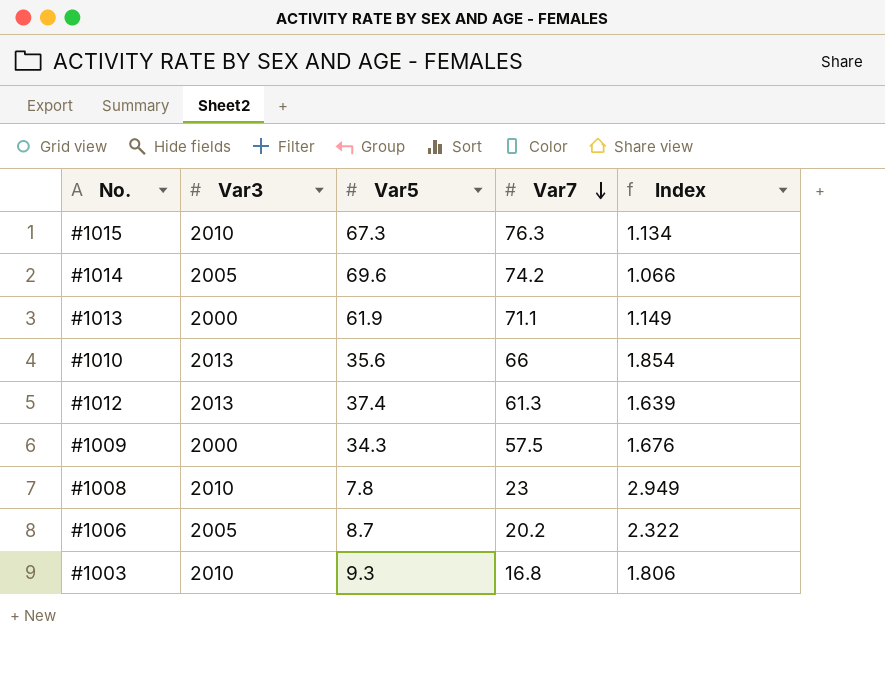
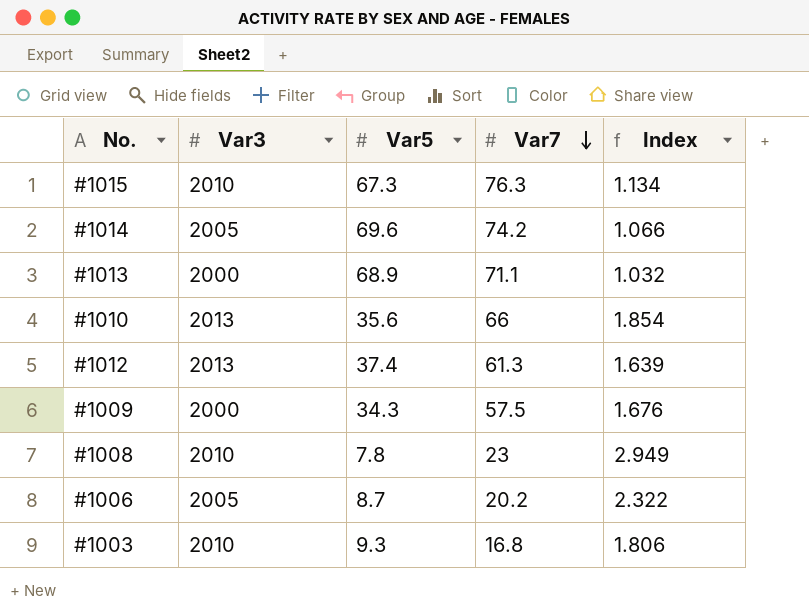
#1013 | Var5: 61.9 -> 68.9
#1013 | Index: 1.149 -> 1.032

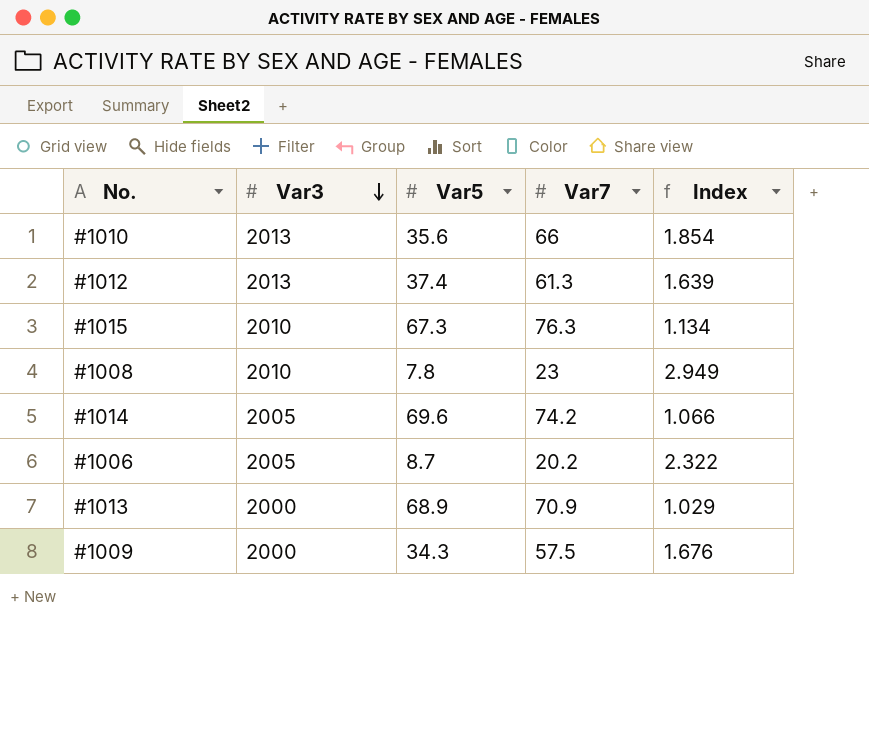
row order: Var7 descending -> Var3 descending
row #1003: 2010 | 9.3 | 16.8 | 1.806 -> none
#1013 | Var7: 71.1 -> 70.9
#1013 | Index: 1.032 -> 1.029

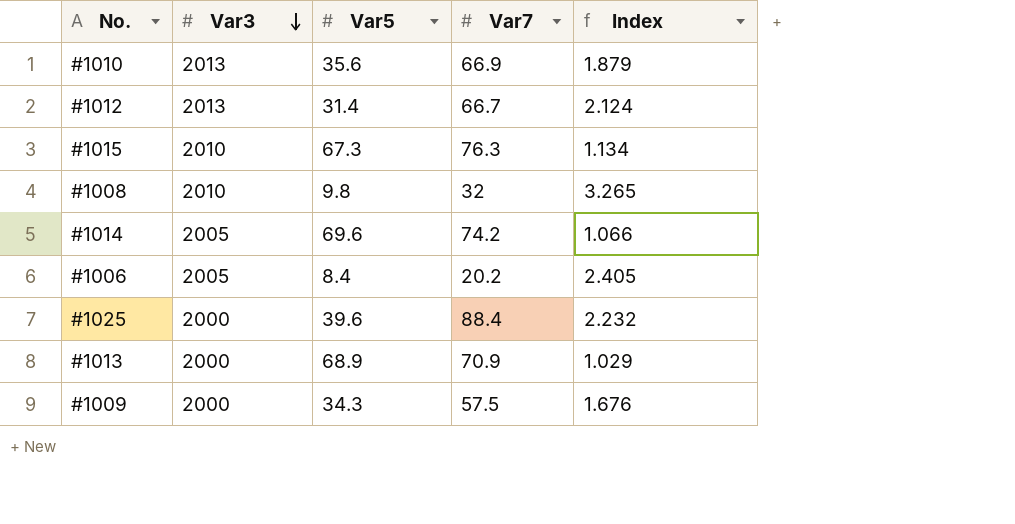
#1010 | Var7: 66 -> 66.9
#1010 | Index: 1.854 -> 1.879
#1012 | Var5: 37.4 -> 31.4
#1012 | Var7: 61.3 -> 66.7
#1012 | Index: 1.639 -> 2.124
#1008 | Var5: 7.8 -> 9.8
#1008 | Var7: 23 -> 32
#1008 | Index: 2.949 -> 3.265
#1006 | Var5: 8.7 -> 8.4
#1006 | Index: 2.322 -> 2.405
row #1025: none -> 2000 | 39.6 | 88.4 | 2.232

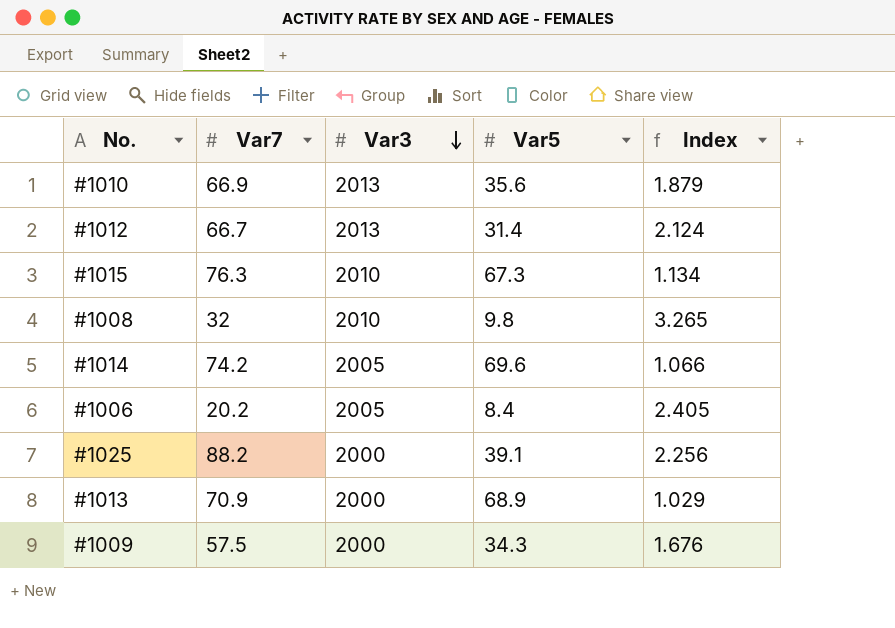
column Var7 | position: 4 -> 2
#1025 | Var7: 88.4 -> 88.2
#1025 | Var5: 39.6 -> 39.1
#1025 | Index: 2.232 -> 2.256

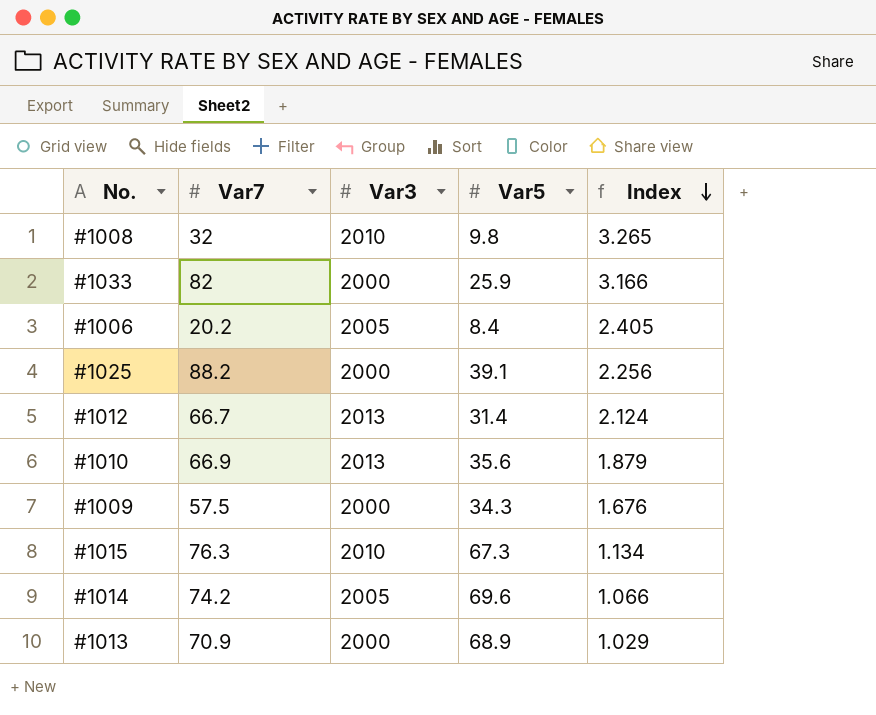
row order: Var3 descending -> Index descending
row #1033: none -> 82 | 2000 | 25.9 | 3.166

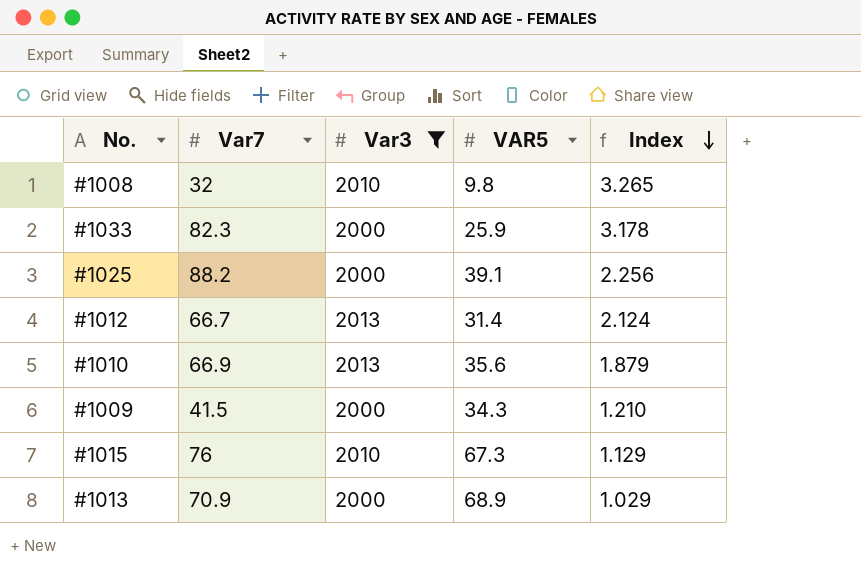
filter: none -> Var3 != 2005
column name: Var5 -> VAR5
#1033 | Var7: 82 -> 82.3
#1033 | Index: 3.166 -> 3.178
#1009 | Var7: 57.5 -> 41.5
#1009 | Index: 1.676 -> 1.210
#1015 | Var7: 76.3 -> 76
#1015 | Index: 1.134 -> 1.129

